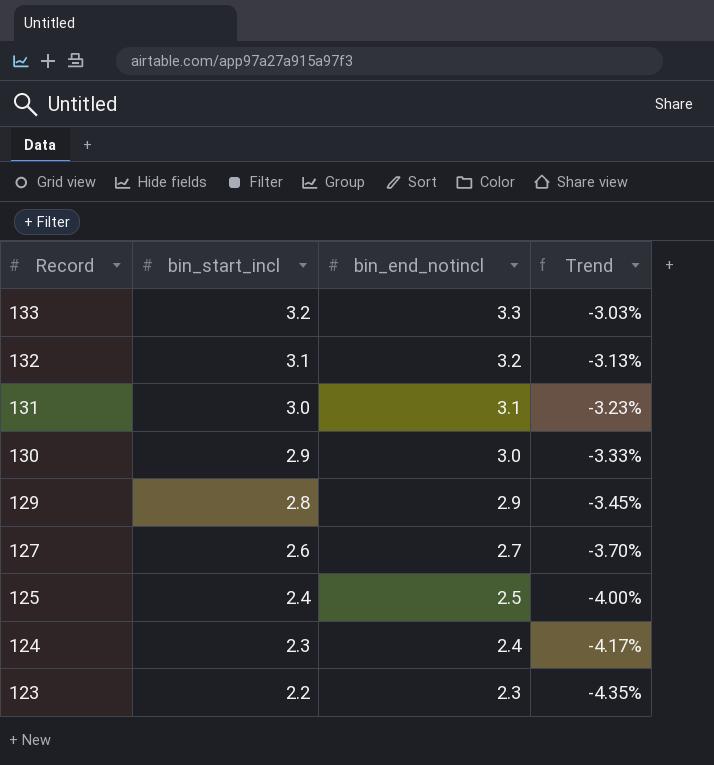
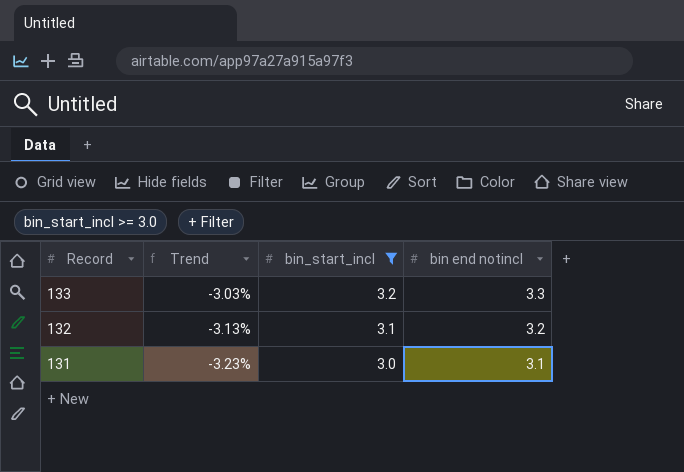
filter: none -> bin_start_incl >= 3.0
column Trend | position: 4 -> 2
column name: bin_end_notincl -> bin end notincl

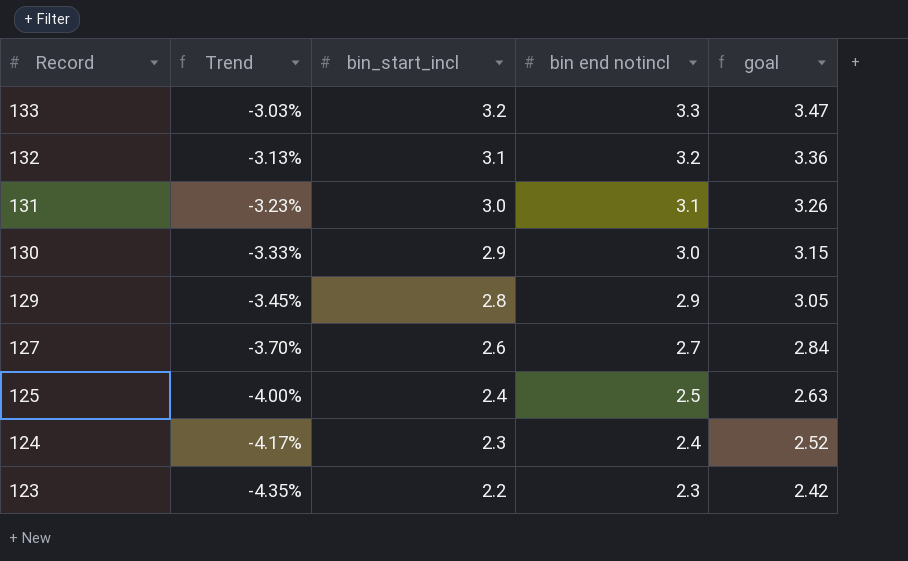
filter: bin_start_incl >= 3.0 -> none
column goal | formula: none -> [bin end notincl] * 1.05

